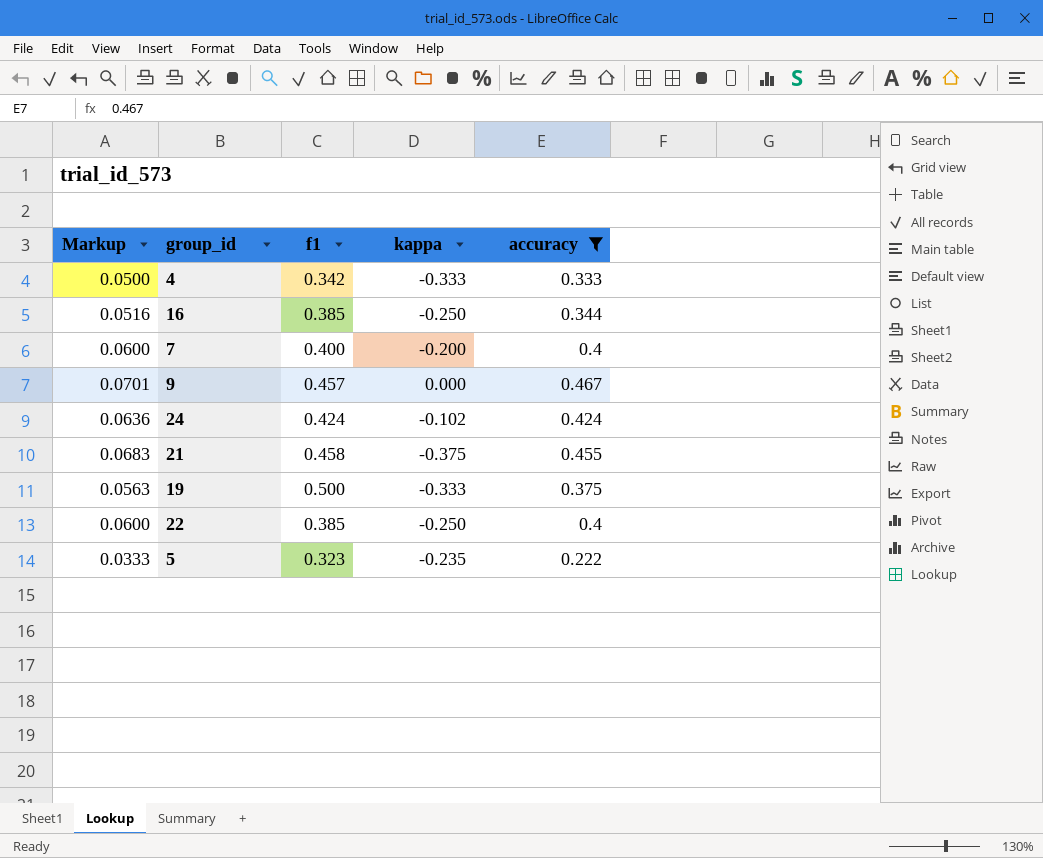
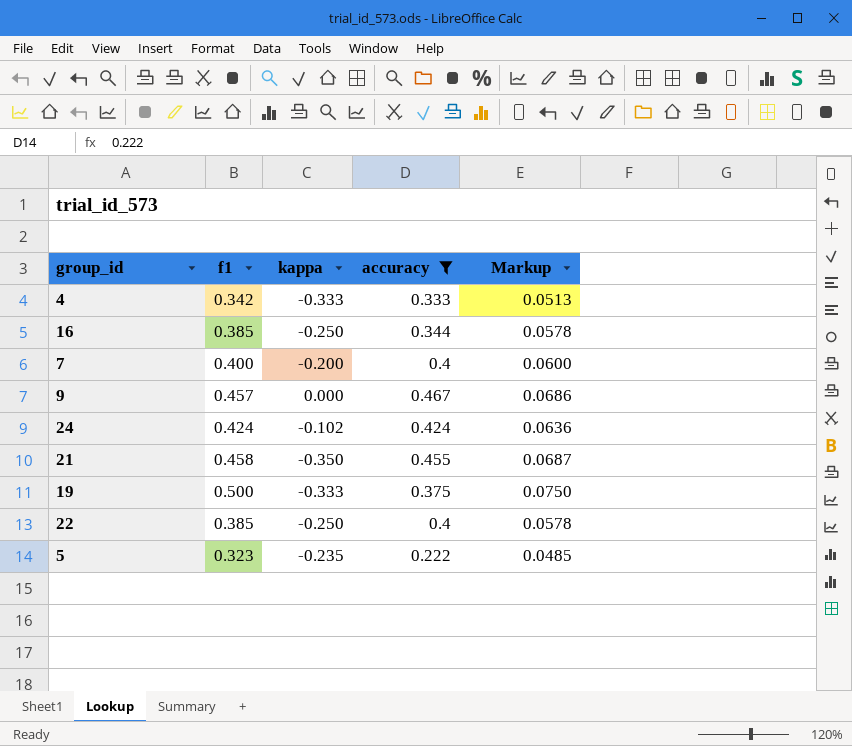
column Markup | formula: [accuracy] * 0.15 -> [f1] * 0.15
column Markup | position: 1 -> 5
21 | kappa: -0.375 -> -0.350

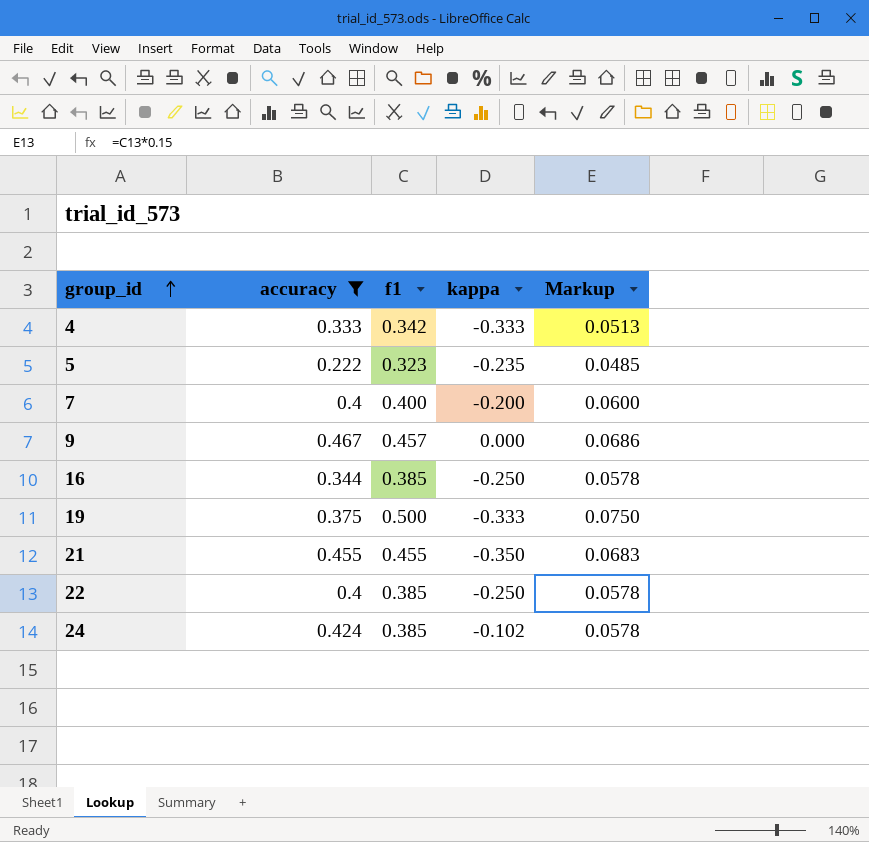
row order: none -> group_id ascending
column accuracy | position: 4 -> 2
21 | f1: 0.458 -> 0.455
21 | Markup: 0.0687 -> 0.0683
24 | f1: 0.424 -> 0.385
24 | Markup: 0.0636 -> 0.0578

